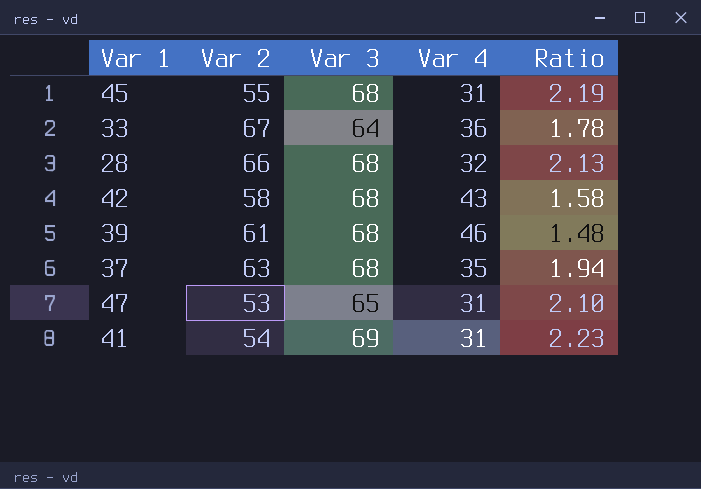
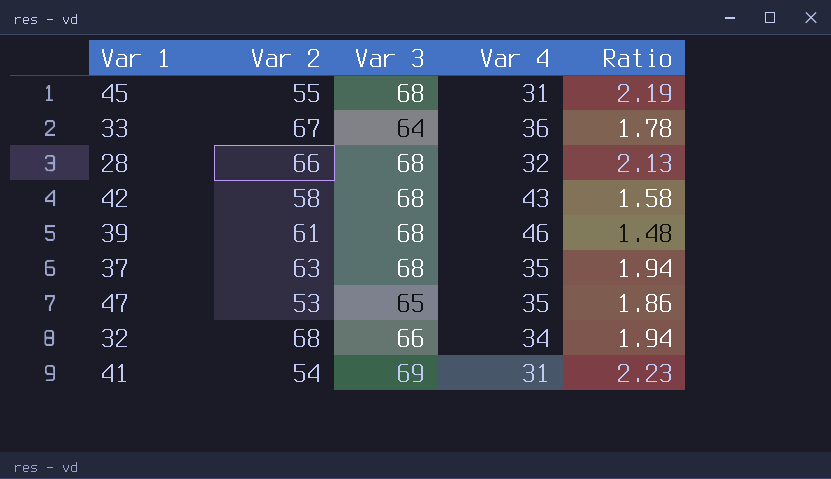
47 | Var 4: 31 -> 35
47 | Ratio: 2.10 -> 1.86
row 32: none -> 68 | 66 | 34 | 1.94

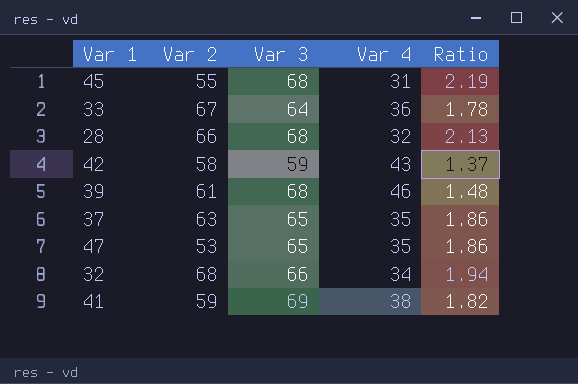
42 | Var 3: 68 -> 59
42 | Ratio: 1.58 -> 1.37
37 | Var 3: 68 -> 65
37 | Ratio: 1.94 -> 1.86
41 | Var 2: 54 -> 59
41 | Var 4: 31 -> 38
41 | Ratio: 2.23 -> 1.82

